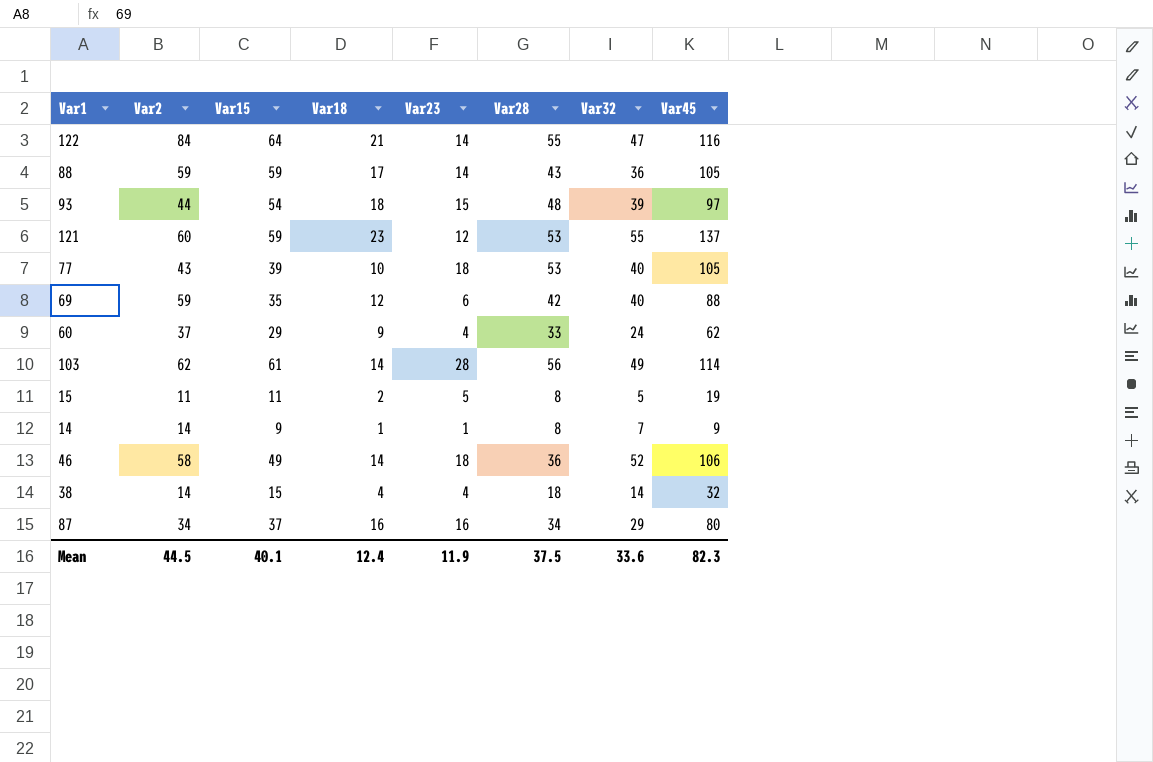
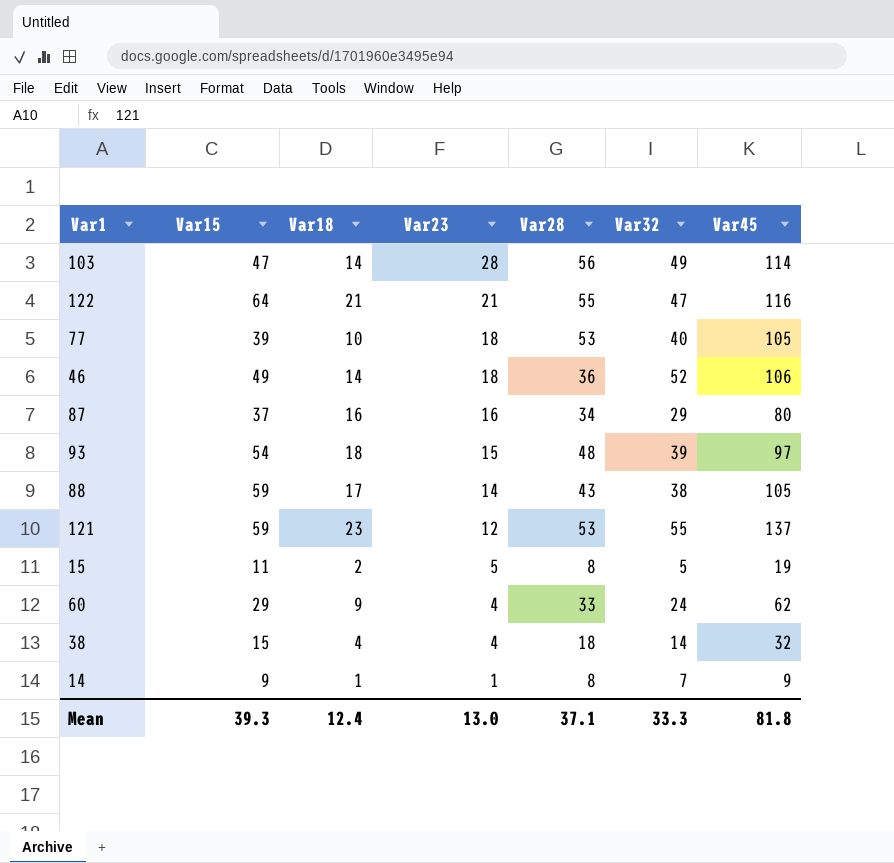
row order: none -> Var23 descending
column Var2 | position: 2 -> none
row 69: 59 | 35 | 12 | 6 | 42 | 40 | 88 -> none
103 | Var15: 61 -> 47
122 | Var23: 14 -> 21
88 | Var32: 36 -> 38
Mean | Var15: 40.1 -> 39.3
Mean | Var23: 11.9 -> 13.0
Mean | Var28: 37.5 -> 37.1
Mean | Var32: 33.6 -> 33.3
Mean | Var45: 82.3 -> 81.8

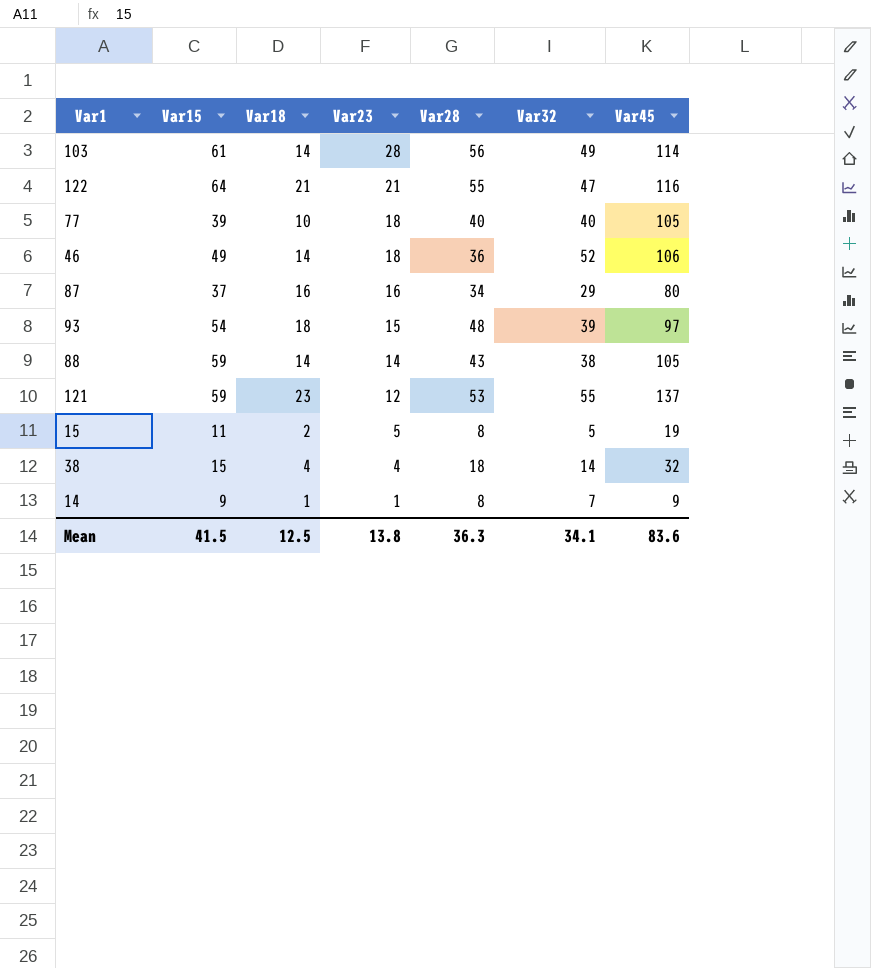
row 60: 29 | 9 | 4 | 33 | 24 | 62 -> none
103 | Var15: 47 -> 61
77 | Var28: 53 -> 40
88 | Var18: 17 -> 14
Mean | Var15: 39.3 -> 41.5
Mean | Var18: 12.4 -> 12.5
Mean | Var23: 13.0 -> 13.8
Mean | Var28: 37.1 -> 36.3
Mean | Var32: 33.3 -> 34.1
Mean | Var45: 81.8 -> 83.6

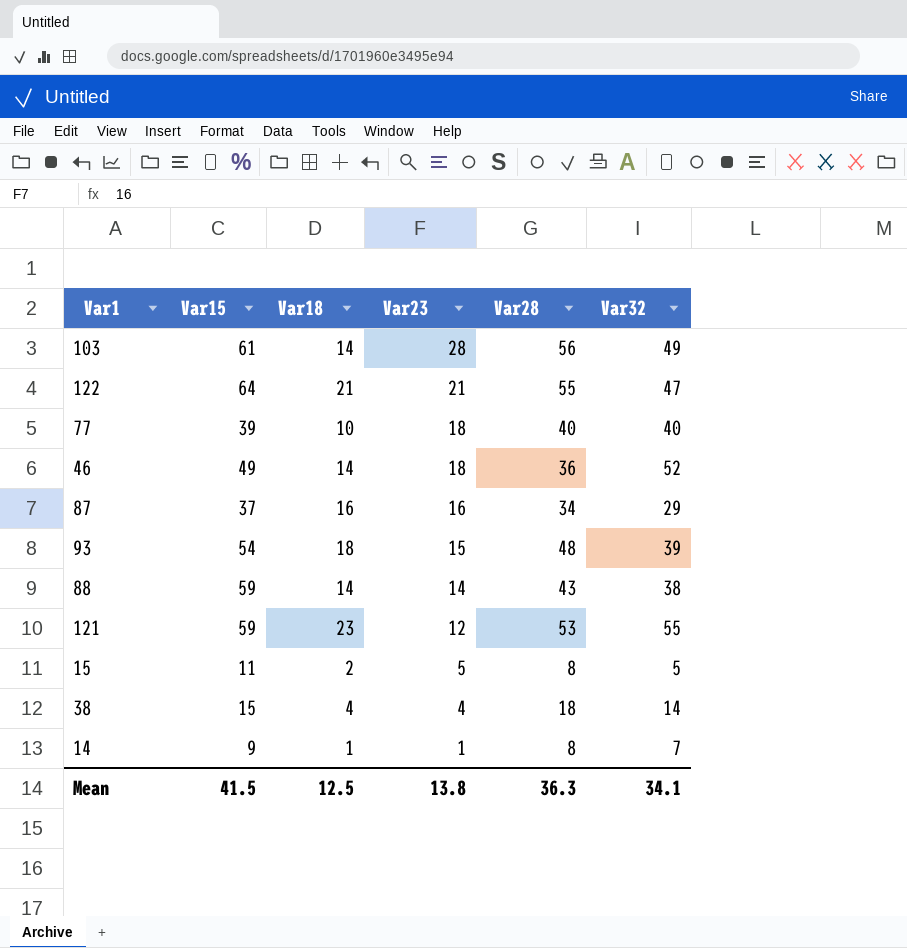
column Var45 | position: 7 -> none

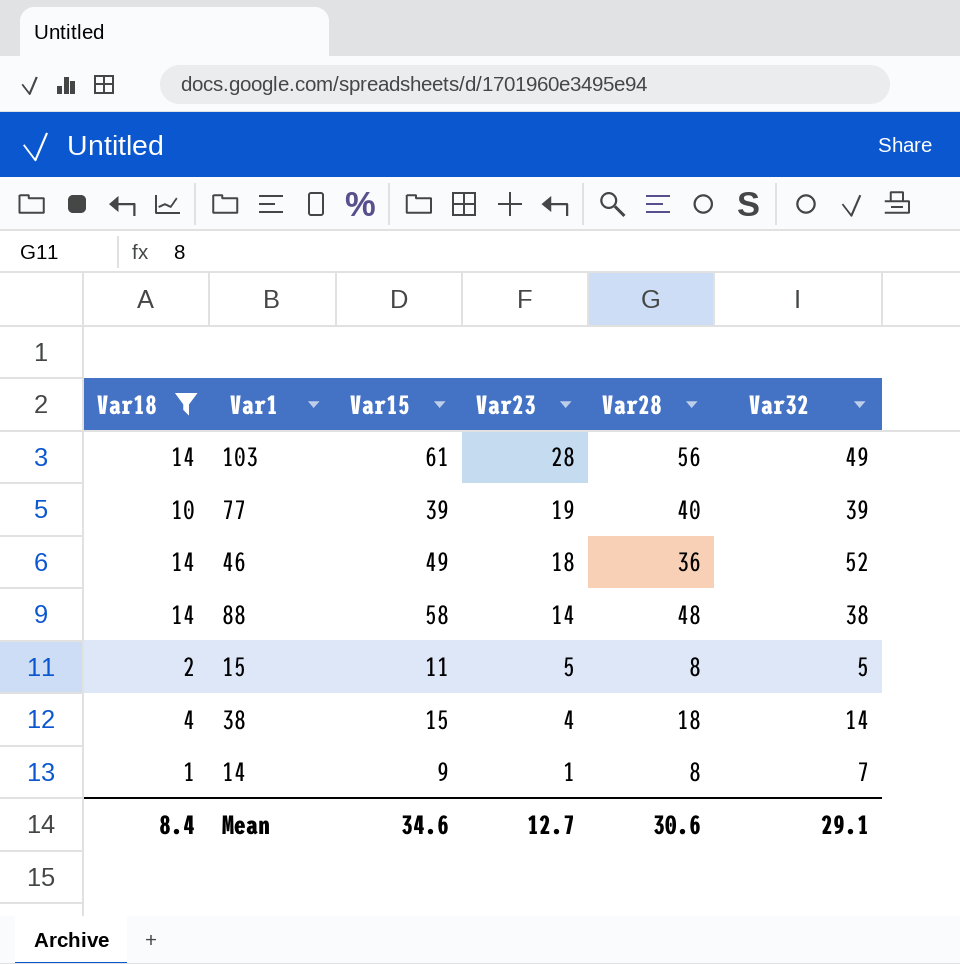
filter: none -> Var18 <= 14
column Var18 | position: 3 -> 1
77 | Var23: 18 -> 19
77 | Var32: 40 -> 39
88 | Var15: 59 -> 58
88 | Var28: 43 -> 48
Mean | Var18: 12.5 -> 8.4
Mean | Var15: 41.5 -> 34.6
Mean | Var23: 13.8 -> 12.7
Mean | Var28: 36.3 -> 30.6
Mean | Var32: 34.1 -> 29.1

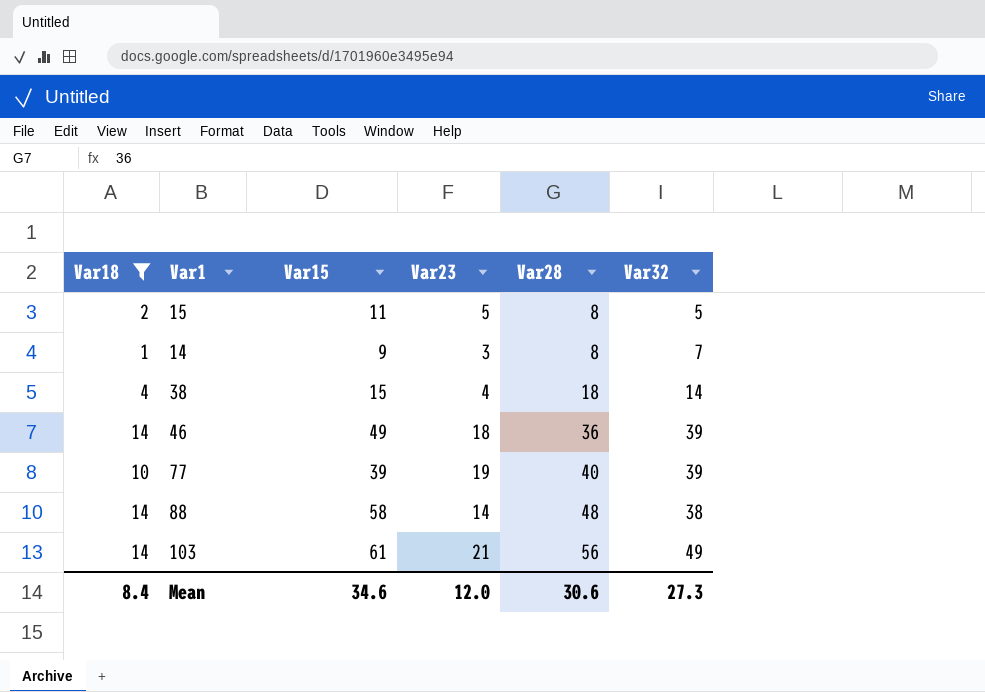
row order: Var23 descending -> Var28 ascending
14 | Var23: 1 -> 3
46 | Var32: 52 -> 39
103 | Var23: 28 -> 21
Mean | Var23: 12.7 -> 12.0
Mean | Var32: 29.1 -> 27.3

